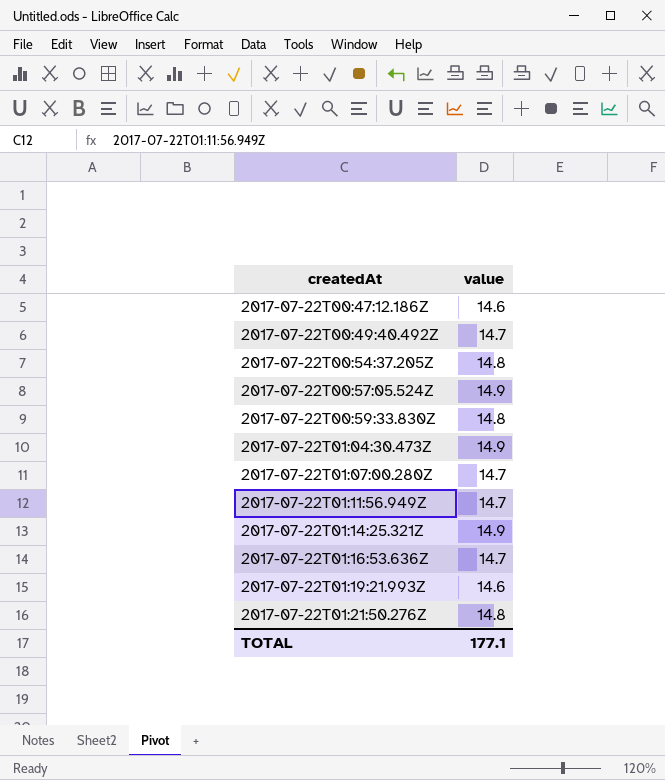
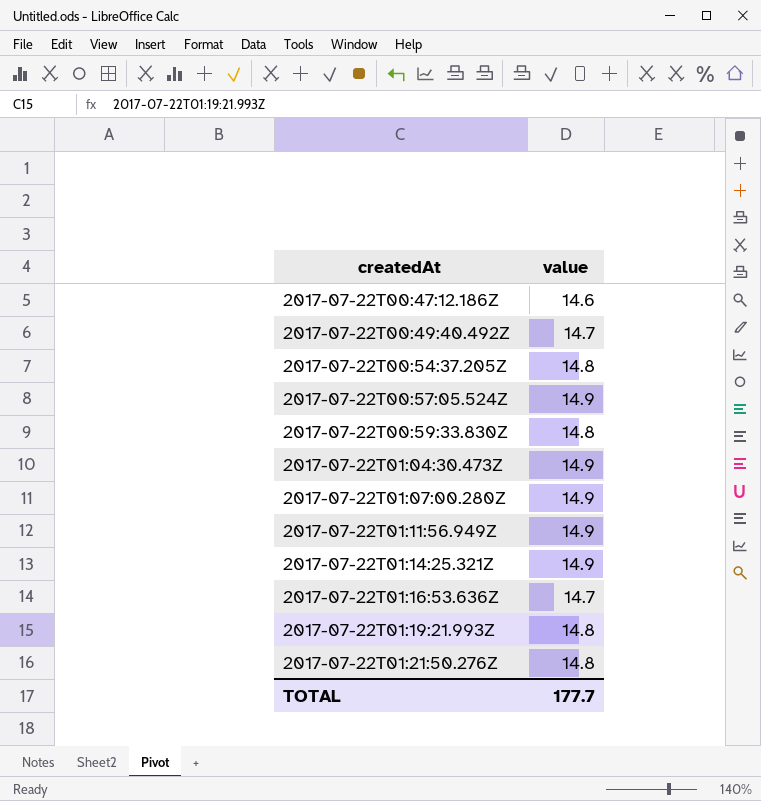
2017-07-22T01:07:00.280Z | value: 14.7 -> 14.9
2017-07-22T01:11:56.949Z | value: 14.7 -> 14.9
2017-07-22T01:19:21.993Z | value: 14.6 -> 14.8
TOTAL | value: 177.1 -> 177.7

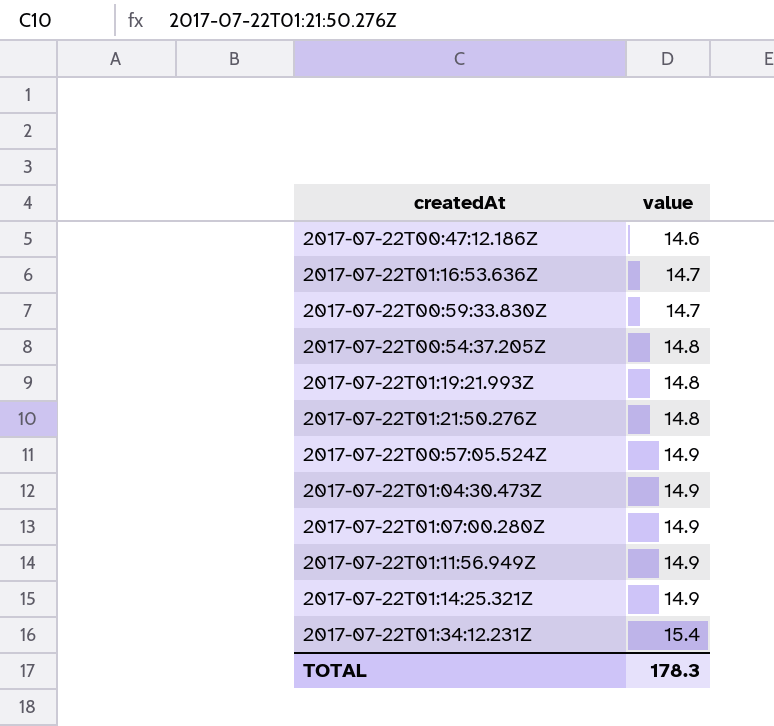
row order: createdAt ascending -> value ascending
row 2017-07-22T00:49:40.492Z: 14.7 -> none
2017-07-22T00:59:33.830Z | value: 14.8 -> 14.7
row 2017-07-22T01:34:12.231Z: none -> 15.4
TOTAL | value: 177.7 -> 178.3

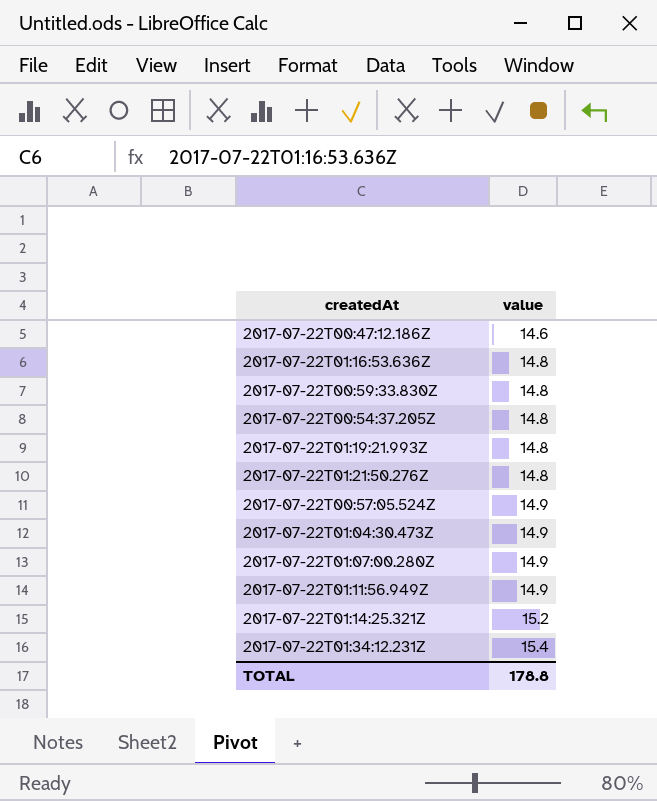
2017-07-22T01:16:53.636Z | value: 14.7 -> 14.8
2017-07-22T00:59:33.830Z | value: 14.7 -> 14.8
2017-07-22T01:14:25.321Z | value: 14.9 -> 15.2
TOTAL | value: 178.3 -> 178.8

